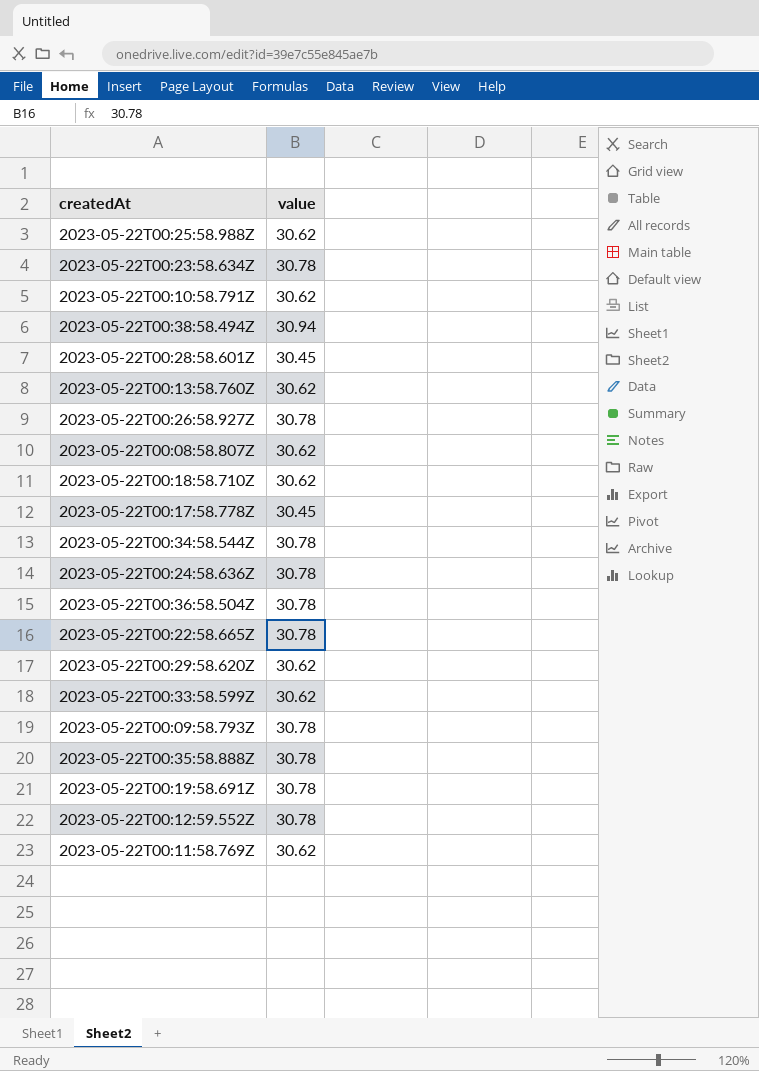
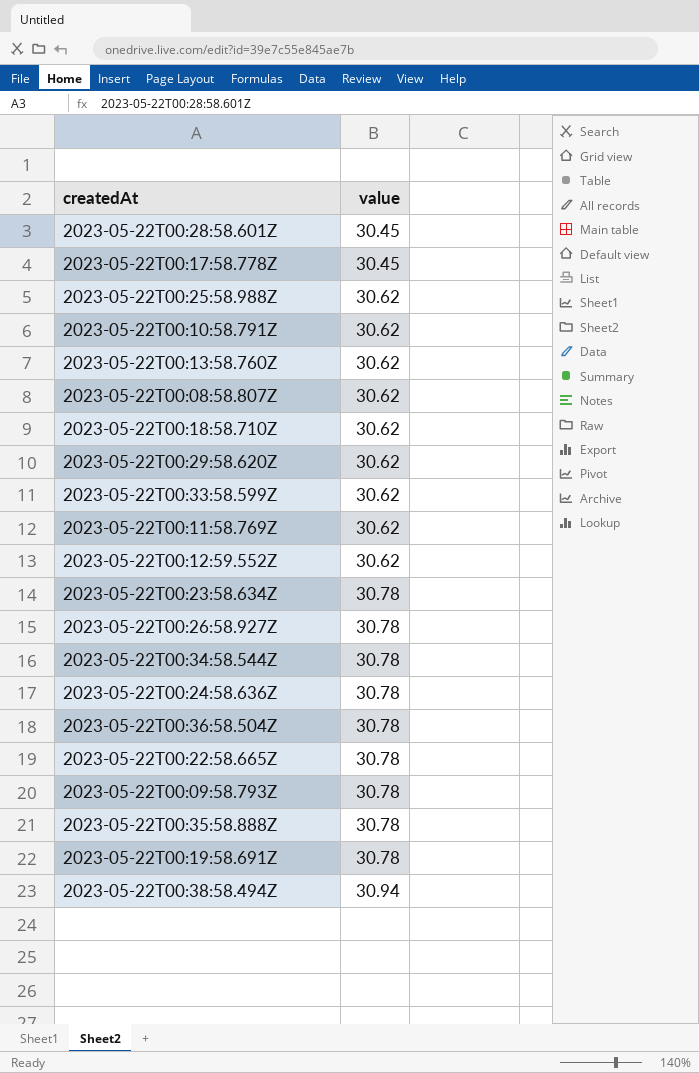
row order: none -> value ascending
2023-05-22T00:12:59.552Z | value: 30.78 -> 30.62

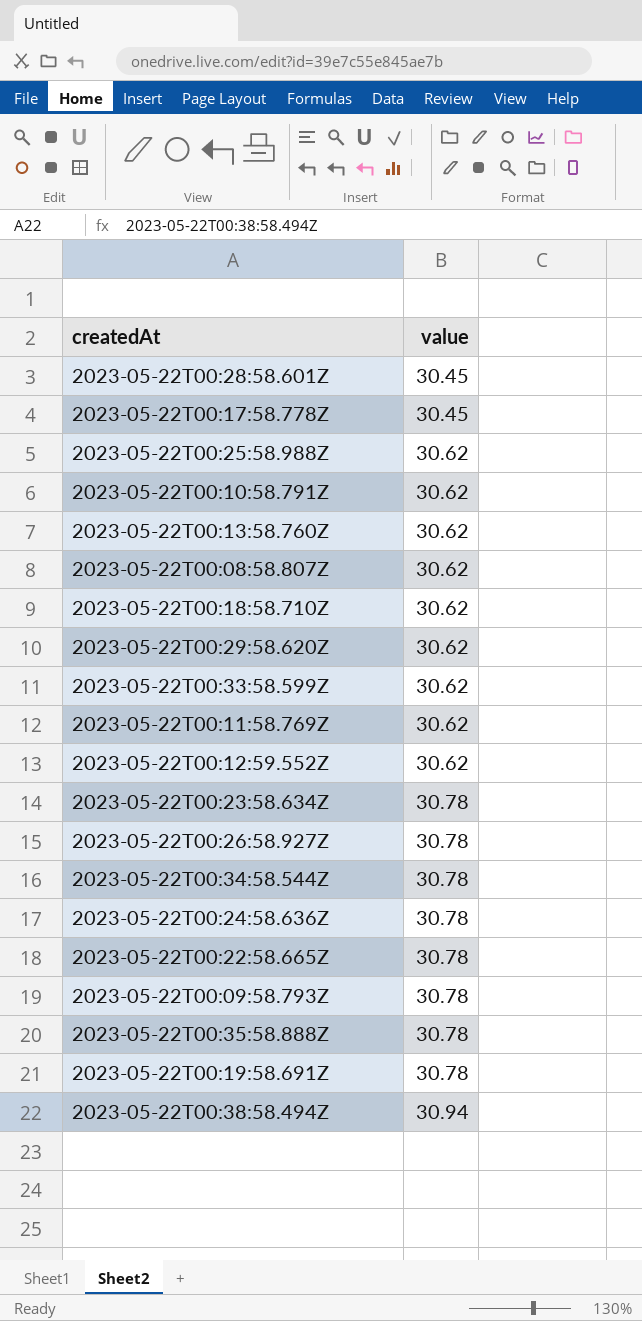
row 2023-05-22T00:36:58.504Z: 30.78 -> none

